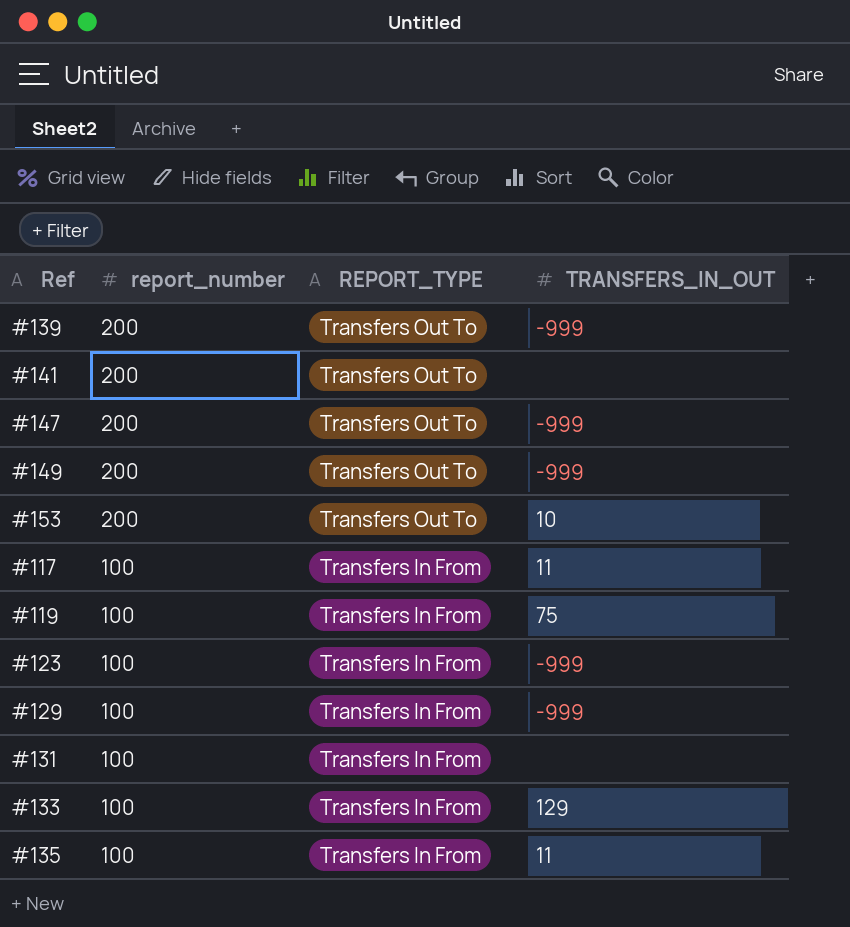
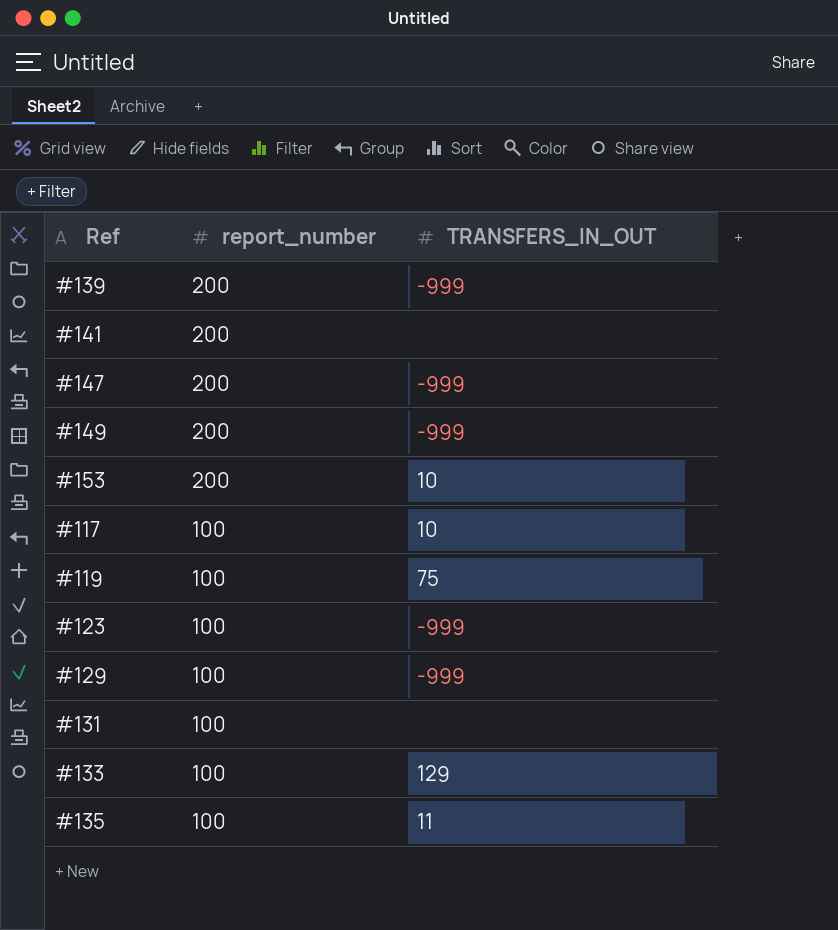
column REPORT_TYPE | position: 3 -> none
#117 | TRANSFERS_IN_OUT: 11 -> 10

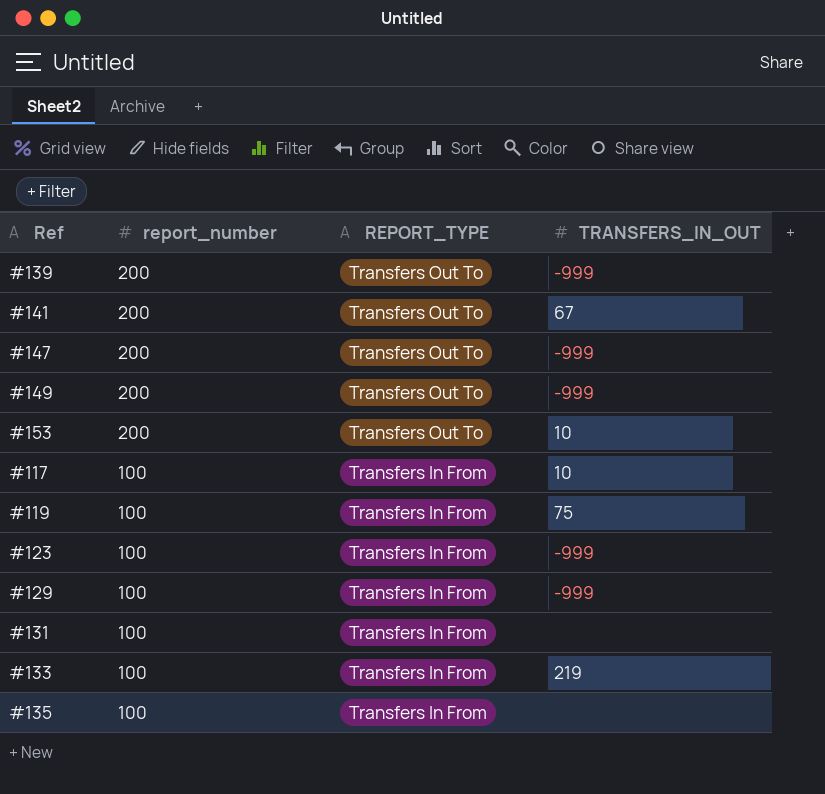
column REPORT_TYPE | position: none -> 3
#141 | TRANSFERS_IN_OUT: none -> 67
#133 | TRANSFERS_IN_OUT: 129 -> 219
#135 | TRANSFERS_IN_OUT: 11 -> none

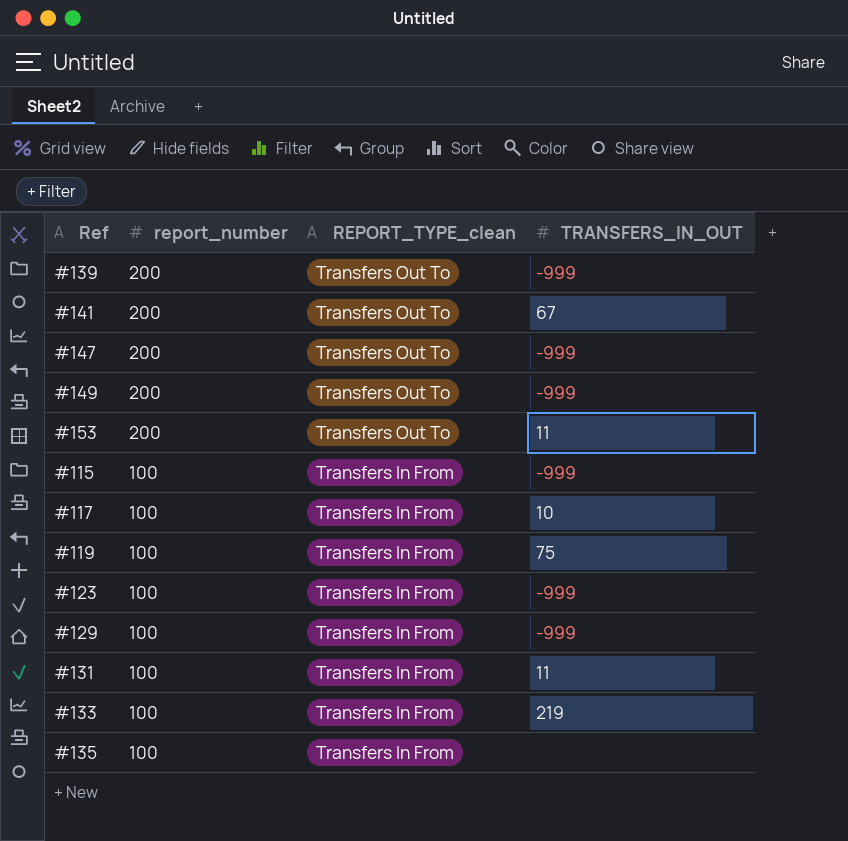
column name: REPORT_TYPE -> REPORT_TYPE_clean
#153 | TRANSFERS_IN_OUT: 10 -> 11
row #115: none -> 100 | Transfers In From | -999
#131 | TRANSFERS_IN_OUT: none -> 11

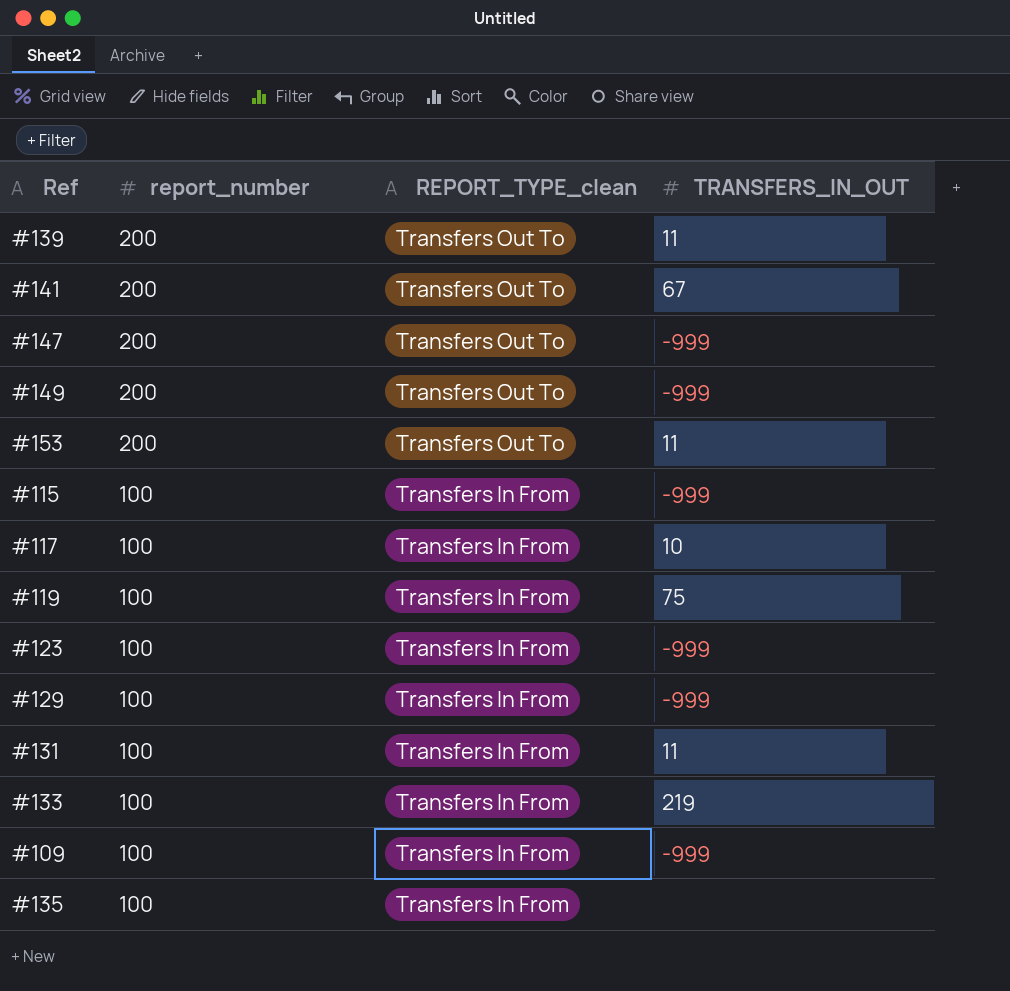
#139 | TRANSFERS_IN_OUT: -999 -> 11
row #109: none -> 100 | Transfers In From | -999

